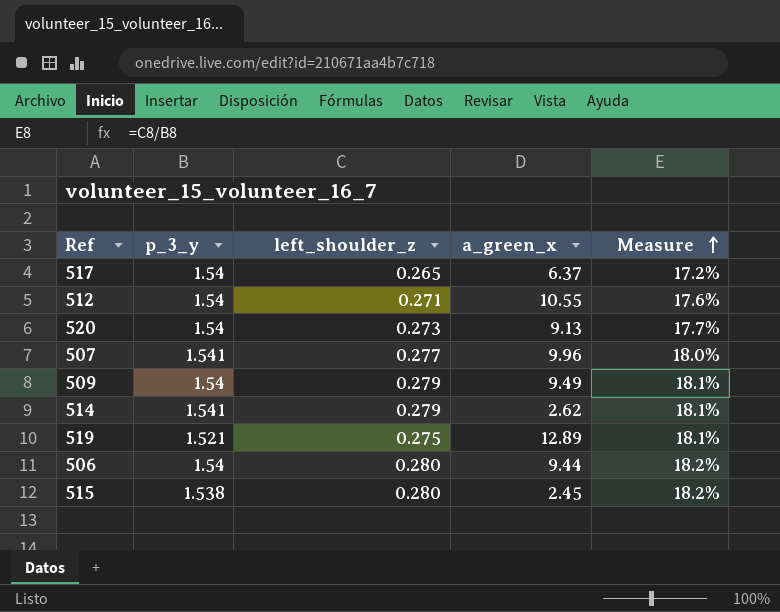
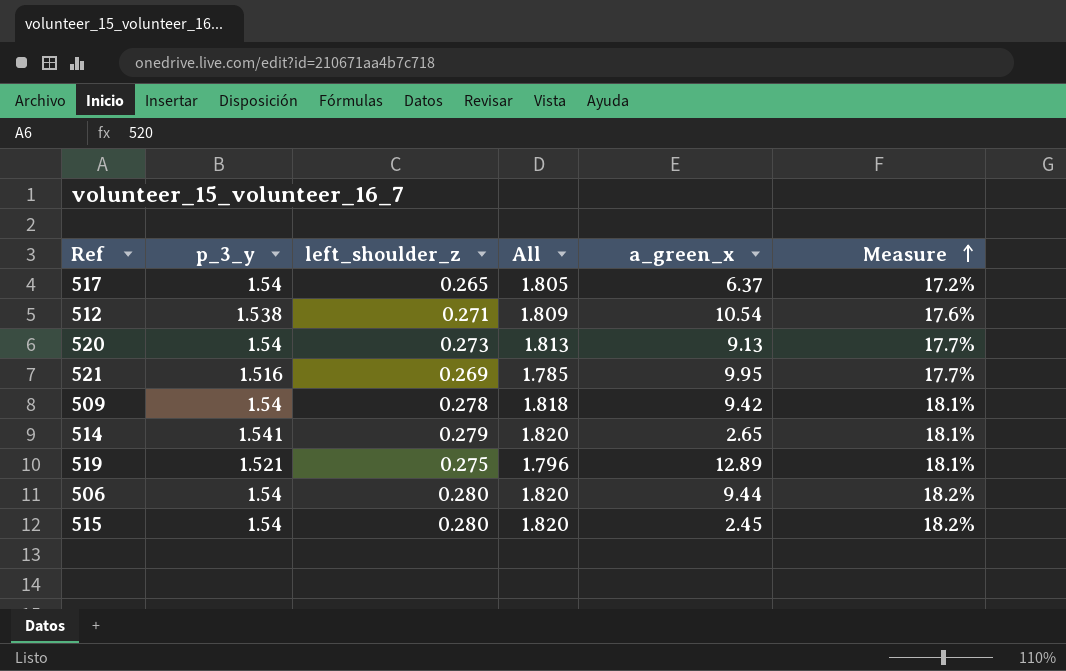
column All | formula: none -> [p_3_y] + [left_shoulder_z]
row 507: 1.541 | 0.277 | 9.96 | 18.0% -> none
512 | p_3_y: 1.54 -> 1.538
512 | a_green_x: 10.55 -> 10.54
row 521: none -> 1.516 | 0.269 | 1.785 | 9.95 | 17.7%
509 | left_shoulder_z: 0.279 -> 0.278
509 | a_green_x: 9.49 -> 9.42
514 | a_green_x: 2.62 -> 2.65
515 | p_3_y: 1.538 -> 1.54

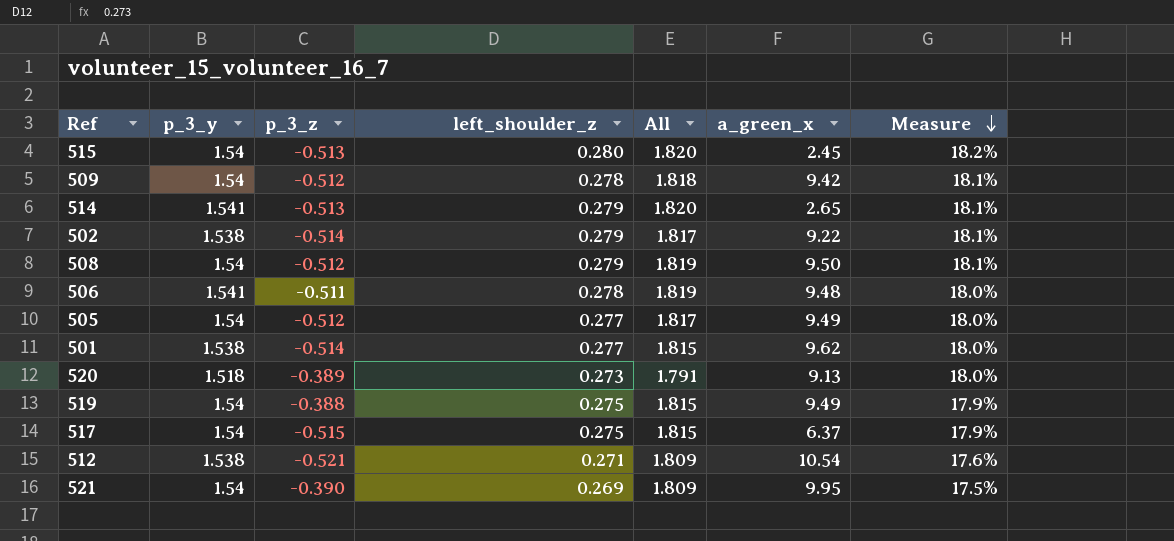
row order: Measure ascending -> Measure descending
column p_3_z | position: none -> 3
row 502: none -> 1.538 | -0.514 | 0.279 | 1.817 | 9.22 | 18.1%
row 508: none -> 1.54 | -0.512 | 0.279 | 1.819 | 9.50 | 18.1%
506 | p_3_y: 1.54 -> 1.541
506 | left_shoulder_z: 0.280 -> 0.278
506 | All: 1.820 -> 1.819
506 | a_green_x: 9.44 -> 9.48
506 | Measure: 18.2% -> 18.0%
row 505: none -> 1.54 | -0.512 | 0.277 | 1.817 | 9.49 | 18.0%
row 501: none -> 1.538 | -0.514 | 0.277 | 1.815 | 9.62 | 18.0%
520 | p_3_y: 1.54 -> 1.518
520 | All: 1.813 -> 1.791
520 | Measure: 17.7% -> 18.0%
519 | p_3_y: 1.521 -> 1.54
519 | All: 1.796 -> 1.815
519 | a_green_x: 12.89 -> 9.49
519 | Measure: 18.1% -> 17.9%
517 | left_shoulder_z: 0.265 -> 0.275
517 | All: 1.805 -> 1.815
517 | Measure: 17.2% -> 17.9%
521 | p_3_y: 1.516 -> 1.54
521 | All: 1.785 -> 1.809
521 | Measure: 17.7% -> 17.5%

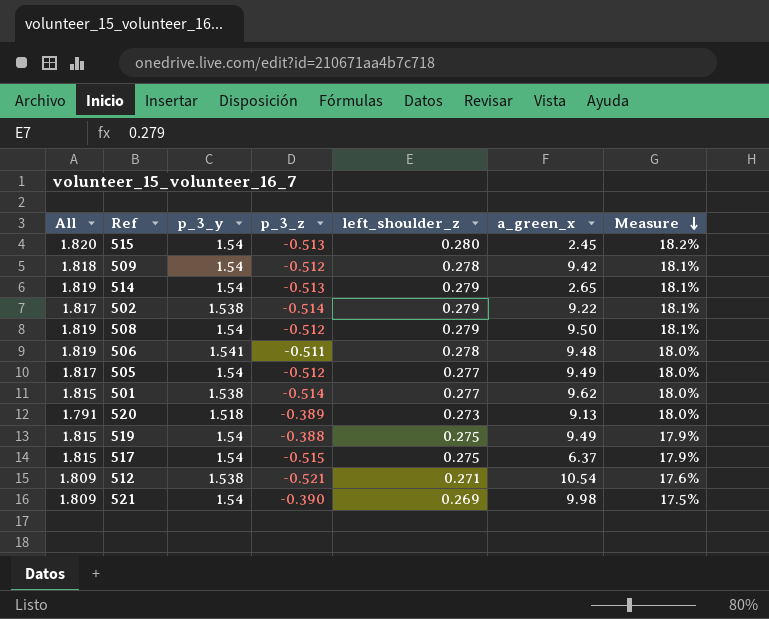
column All | position: 5 -> 1
514 | All: 1.820 -> 1.819
514 | p_3_y: 1.541 -> 1.54
521 | a_green_x: 9.95 -> 9.98

